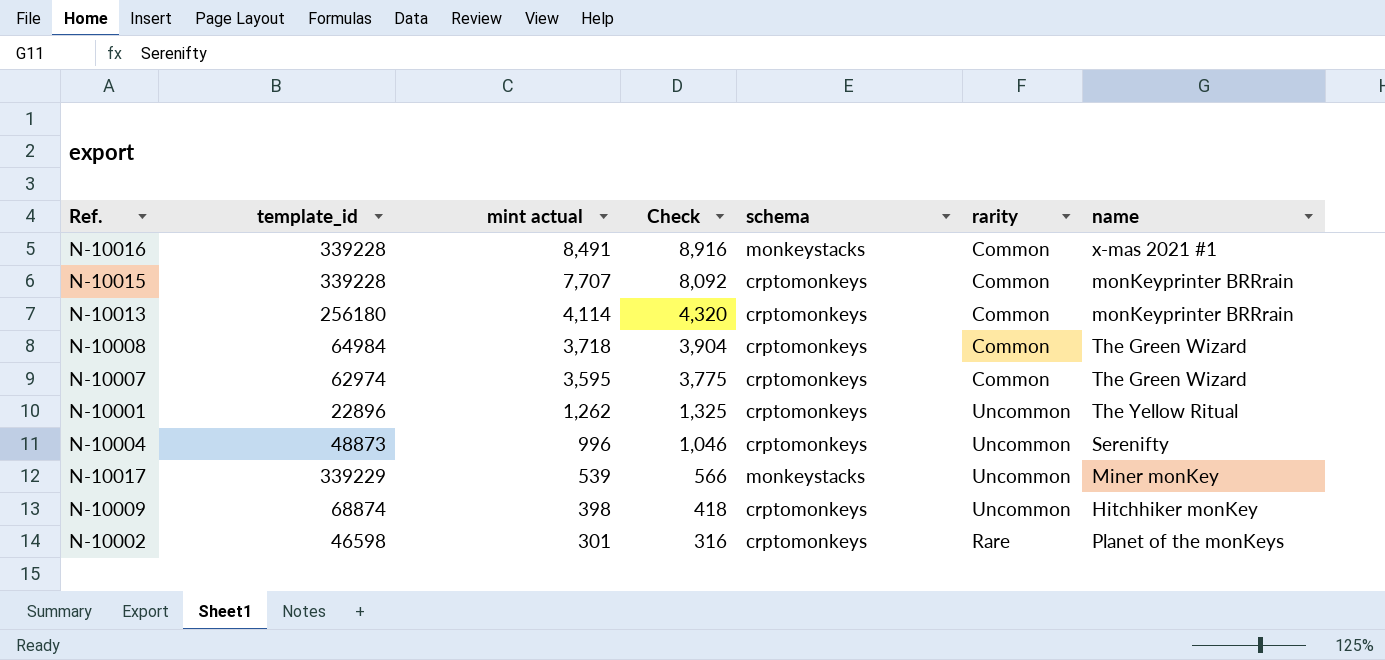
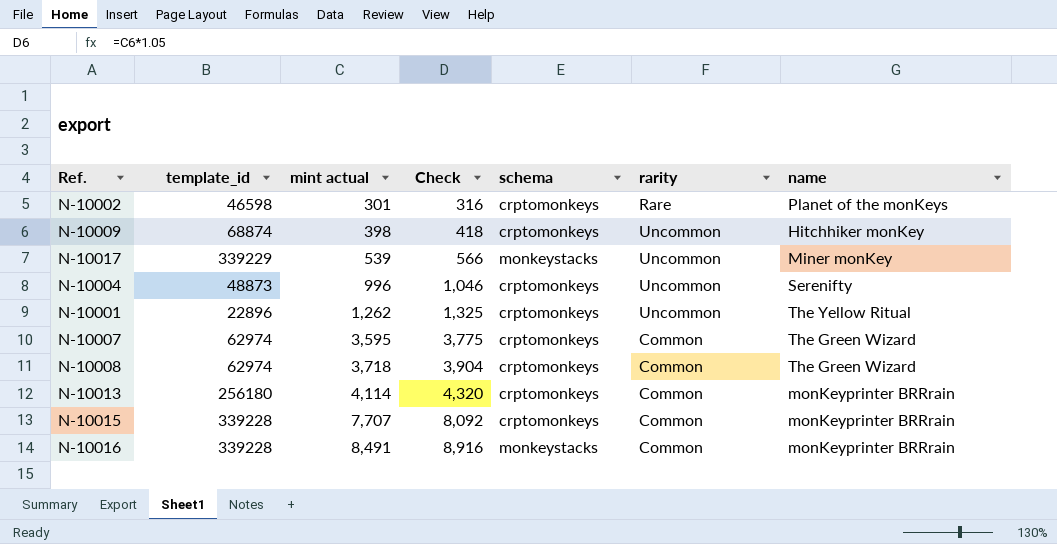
row order: mint actual descending -> mint actual ascending
N-10008 | template_id: 64984 -> 62974
N-10016 | name: x-mas 2021 #1 -> monKeyprinter BRRrain

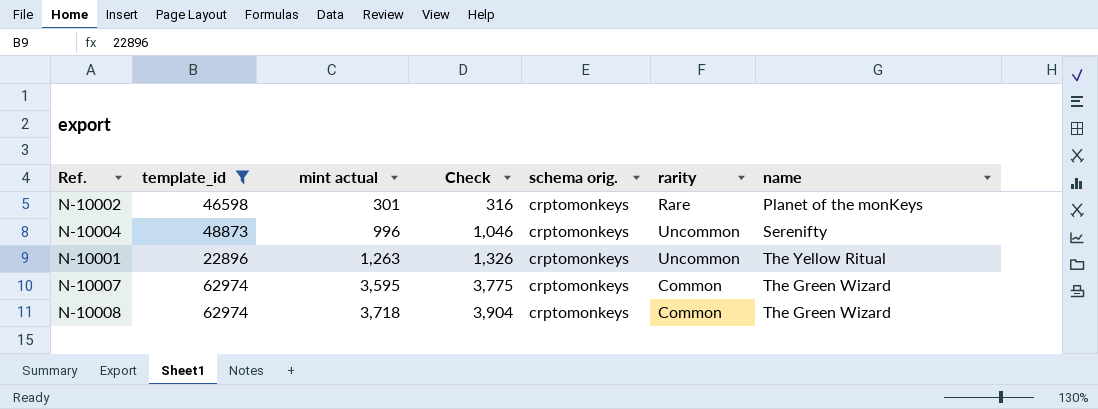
filter: none -> template_id <= 62974
column name: schema -> schema orig.
N-10001 | mint actual: 1,262 -> 1,263
N-10001 | Check: 1,325 -> 1,326

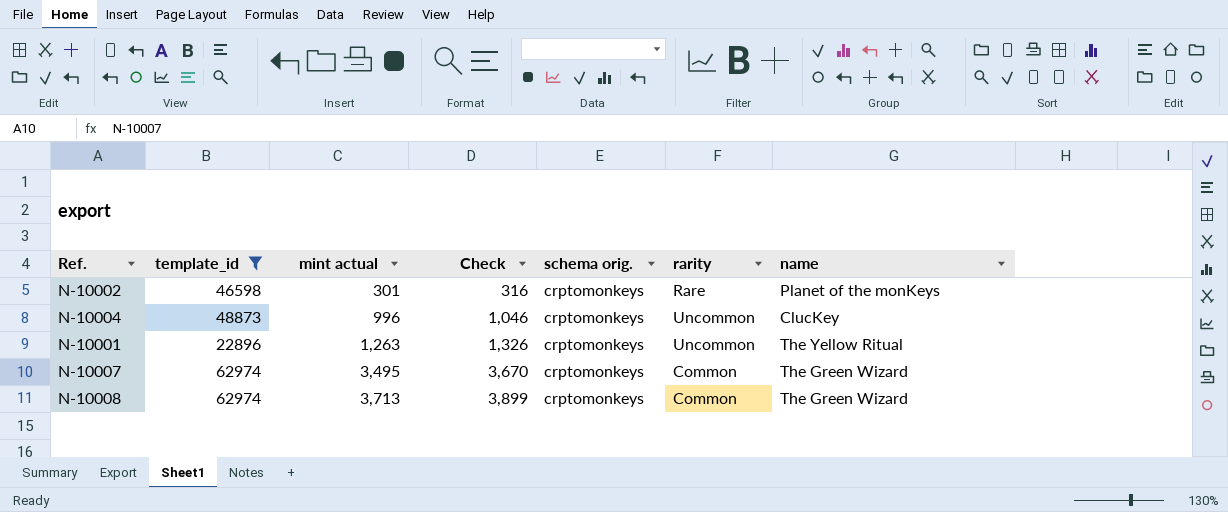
N-10004 | name: Serenifty -> ClucKey
N-10007 | mint actual: 3,595 -> 3,495
N-10007 | Check: 3,775 -> 3,670
N-10008 | mint actual: 3,718 -> 3,713
N-10008 | Check: 3,904 -> 3,899

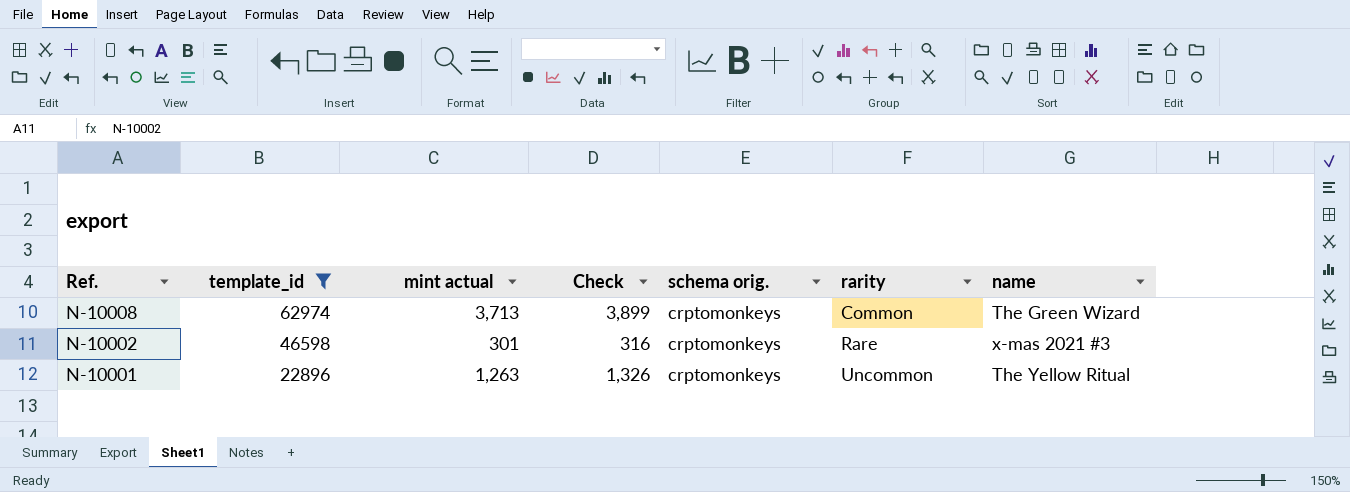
row order: mint actual ascending -> Ref. descending
row N-10004: 48873 | 996 | 1,046 | crptomonkeys | Uncommon | ClucKey -> none
row N-10007: 62974 | 3,495 | 3,670 | crptomonkeys | Common | The Green Wizard -> none
N-10002 | name: Planet of the monKeys -> x-mas 2021 #3

